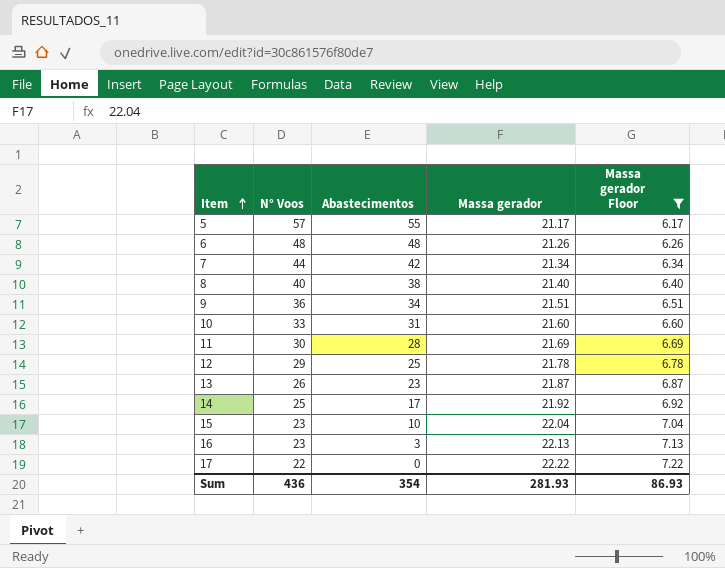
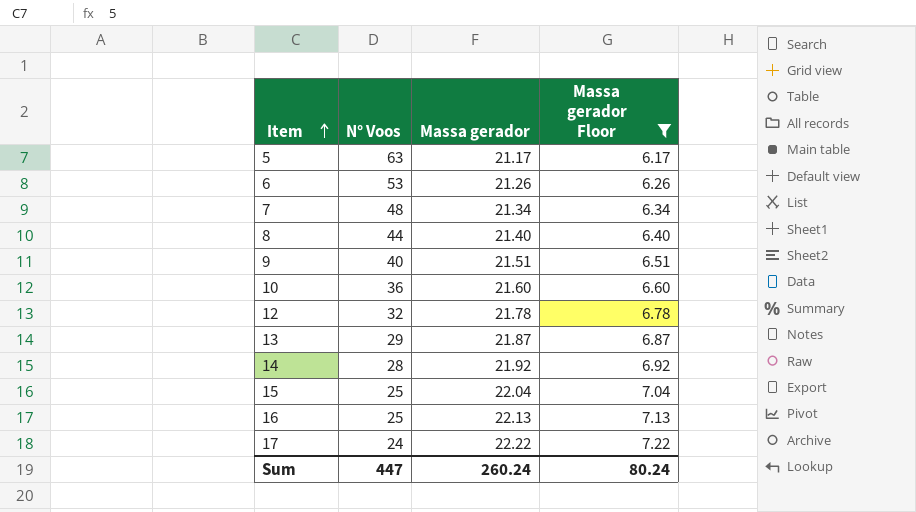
column Abastecimentos | position: 3 -> none
row 11: 30 | 28 | 21.69 | 6.69 -> none
5 | N° Voos: 57 -> 63
6 | N° Voos: 48 -> 53
7 | N° Voos: 44 -> 48
8 | N° Voos: 40 -> 44
9 | N° Voos: 36 -> 40
10 | N° Voos: 33 -> 36
12 | N° Voos: 29 -> 32
13 | N° Voos: 26 -> 29
14 | N° Voos: 25 -> 28
15 | N° Voos: 23 -> 25
16 | N° Voos: 23 -> 25
17 | N° Voos: 22 -> 24
Sum | N° Voos: 436 -> 447
Sum | Massa gerador: 281.93 -> 260.24
Sum | Massa gerador Floor: 86.93 -> 80.24

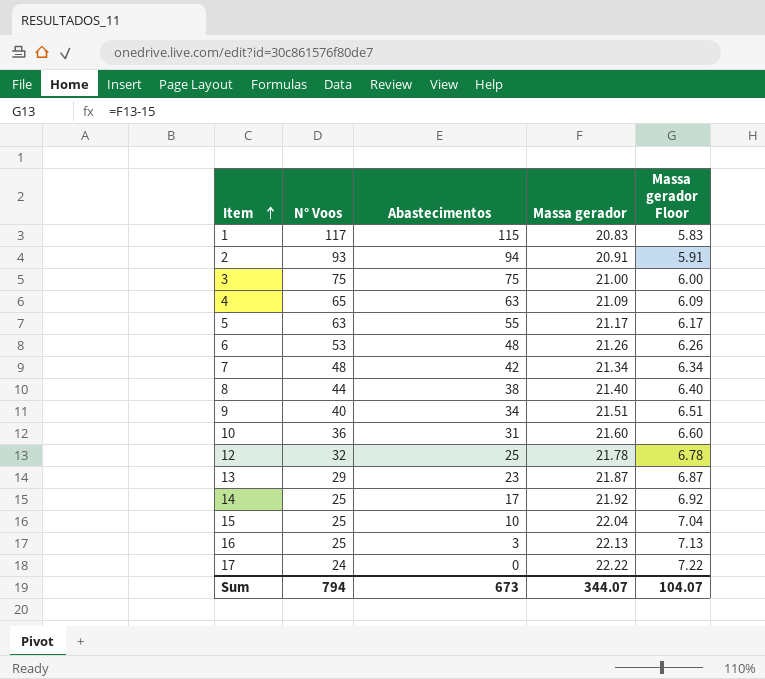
filter: Massa gerador Floor >= 6.17 -> none
column Abastecimentos | position: none -> 3
14 | N° Voos: 28 -> 25
Sum | N° Voos: 447 -> 794
Sum | Massa gerador: 260.24 -> 344.07
Sum | Massa gerador Floor: 80.24 -> 104.07

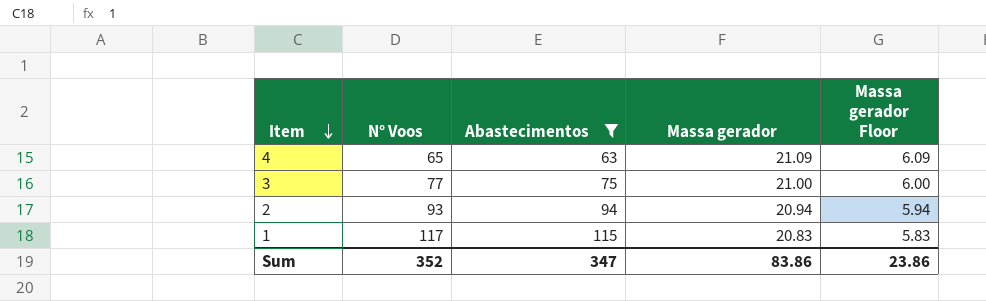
filter: none -> Abastecimentos >= 63
row order: Item ascending -> Item descending
3 | N° Voos: 75 -> 77
2 | Massa gerador: 20.91 -> 20.94
2 | Massa gerador Floor: 5.91 -> 5.94
Sum | N° Voos: 794 -> 352
Sum | Abastecimentos: 673 -> 347
Sum | Massa gerador: 344.07 -> 83.86
Sum | Massa gerador Floor: 104.07 -> 23.86

